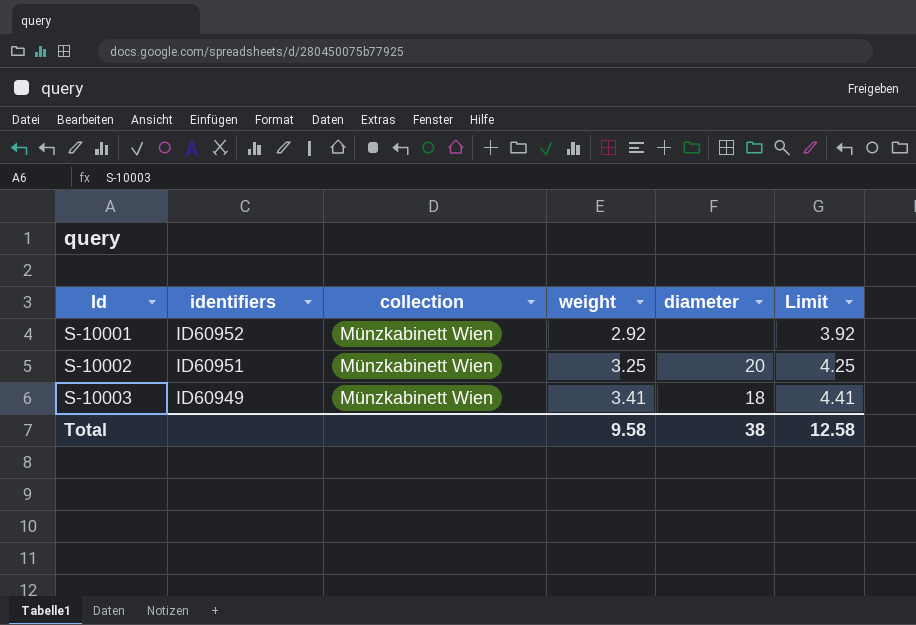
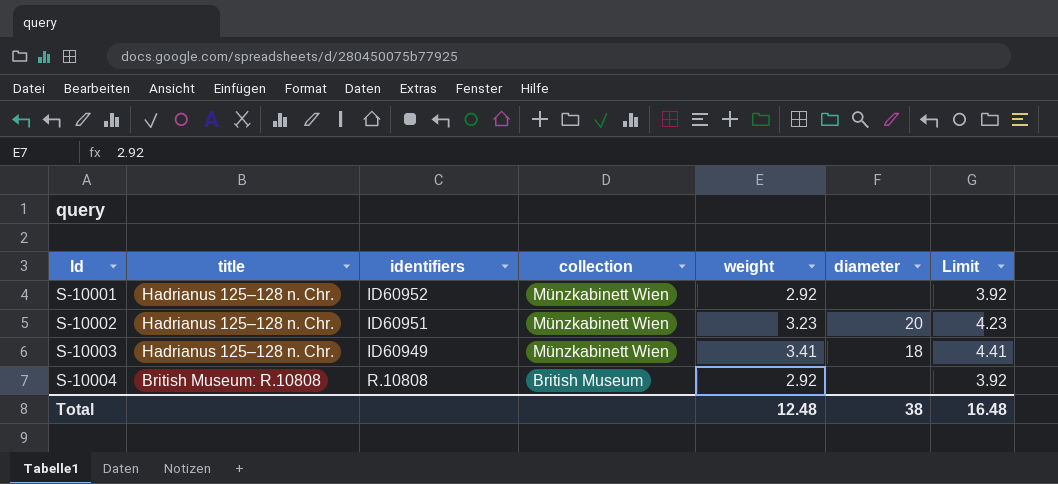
column title | position: none -> 2
S-10002 | weight: 3.25 -> 3.23
S-10002 | Limit: 4.25 -> 4.23
row S-10004: none -> British Museum: R.10808 | R.10808 | British Museum | 2.92 | none | 3.92
Total | weight: 9.58 -> 12.48
Total | Limit: 12.58 -> 16.48

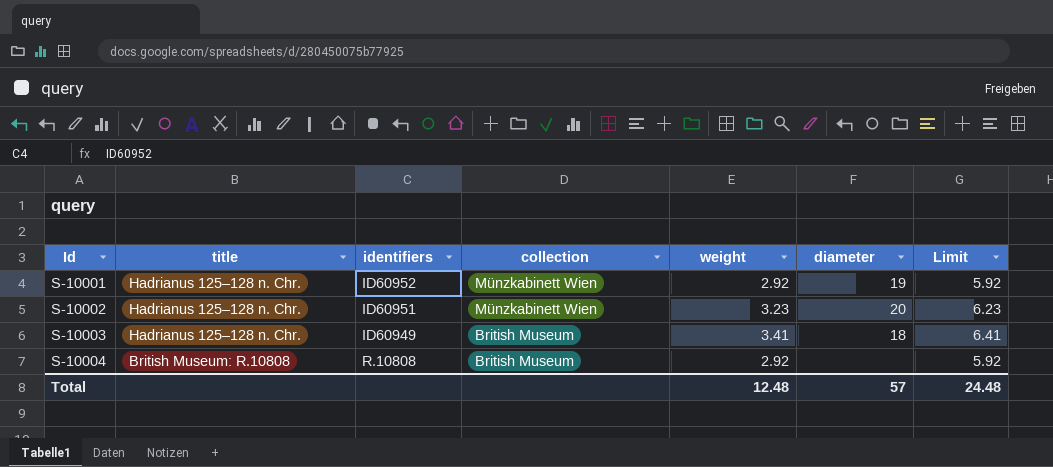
column Limit | formula: [weight] + 1 -> [weight] + 3
S-10001 | diameter: none -> 19
S-10003 | collection: Münzkabinett Wien -> British Museum
Total | diameter: 38 -> 57
Total | Limit: 16.48 -> 24.48

